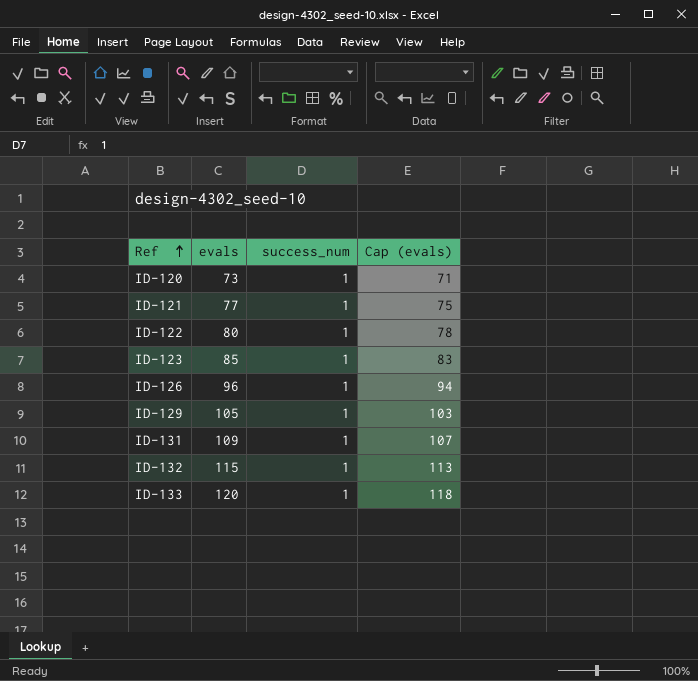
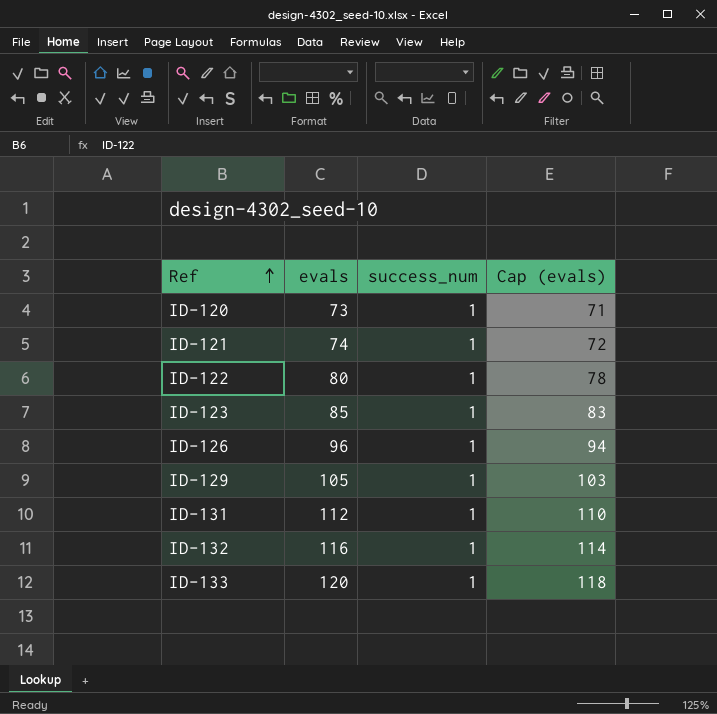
ID-121 | evals: 77 -> 74
ID-121 | Cap (evals): 75 -> 72
ID-131 | evals: 109 -> 112
ID-131 | Cap (evals): 107 -> 110
ID-132 | evals: 115 -> 116
ID-132 | Cap (evals): 113 -> 114

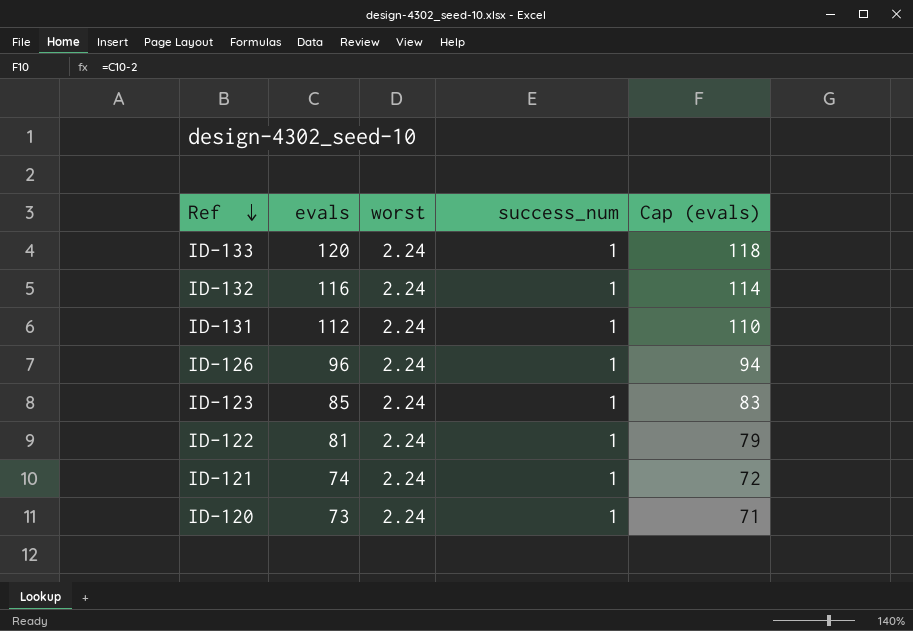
row order: Ref ascending -> Ref descending
column worst | position: none -> 3
row ID-129: 105 | 1 | 103 -> none
ID-122 | evals: 80 -> 81
ID-122 | Cap (evals): 78 -> 79

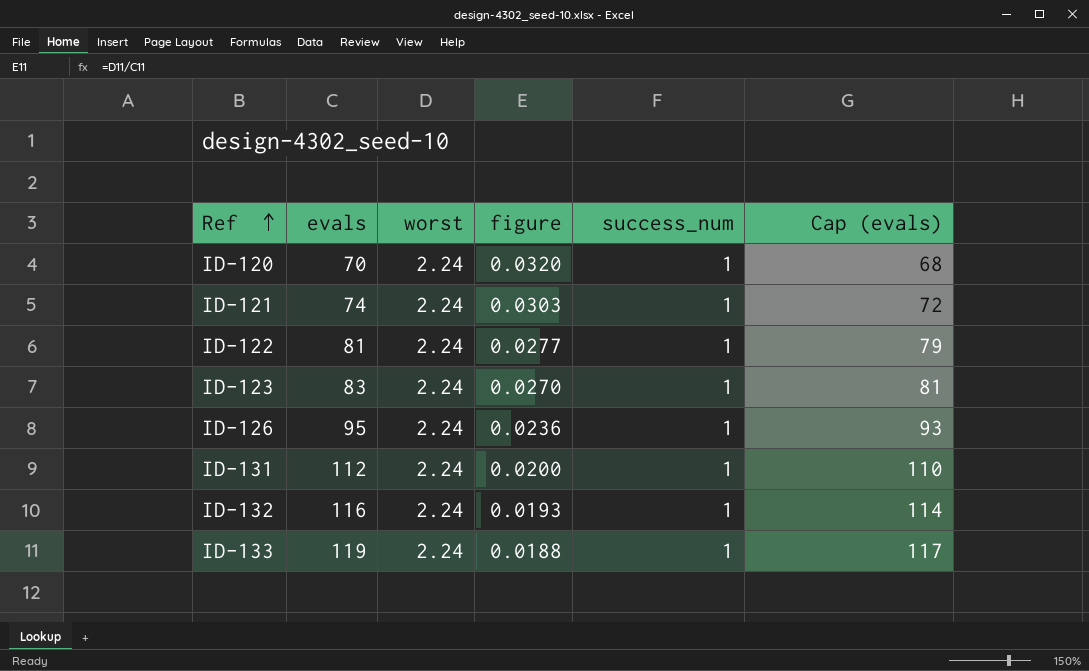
row order: Ref descending -> Ref ascending
column figure | formula: none -> [worst] / [evals]
ID-120 | evals: 73 -> 70
ID-120 | Cap (evals): 71 -> 68
ID-123 | evals: 85 -> 83
ID-123 | Cap (evals): 83 -> 81
ID-126 | evals: 96 -> 95
ID-126 | Cap (evals): 94 -> 93
ID-133 | evals: 120 -> 119
ID-133 | Cap (evals): 118 -> 117

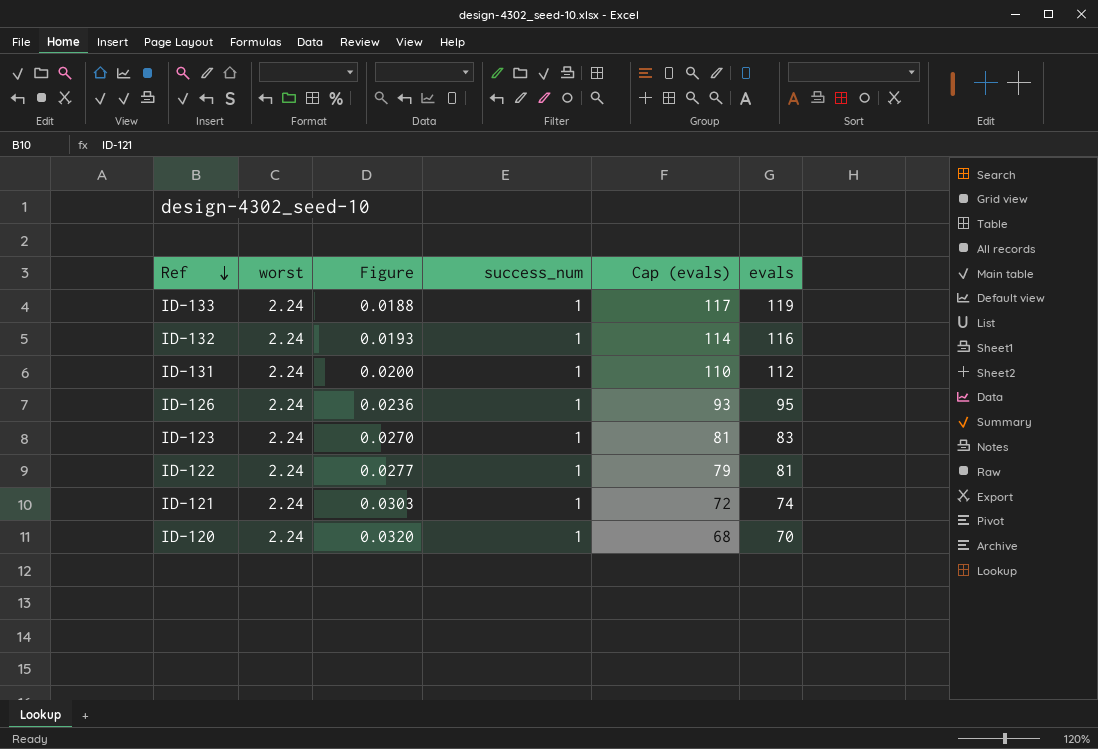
row order: Ref ascending -> Ref descending
column name: figure -> Figure
column evals | position: 2 -> 6

